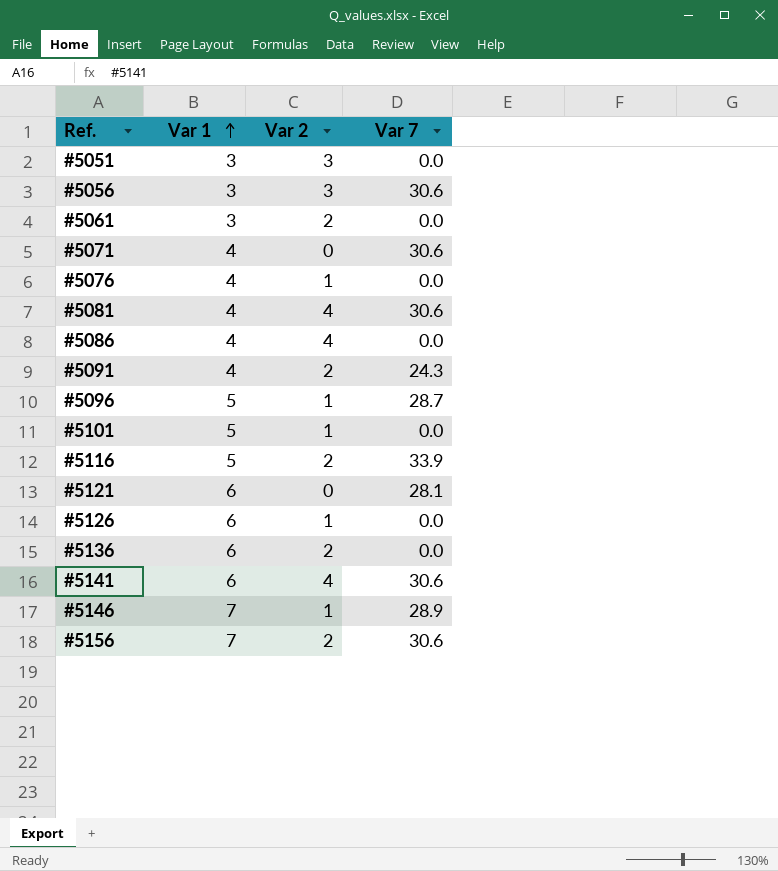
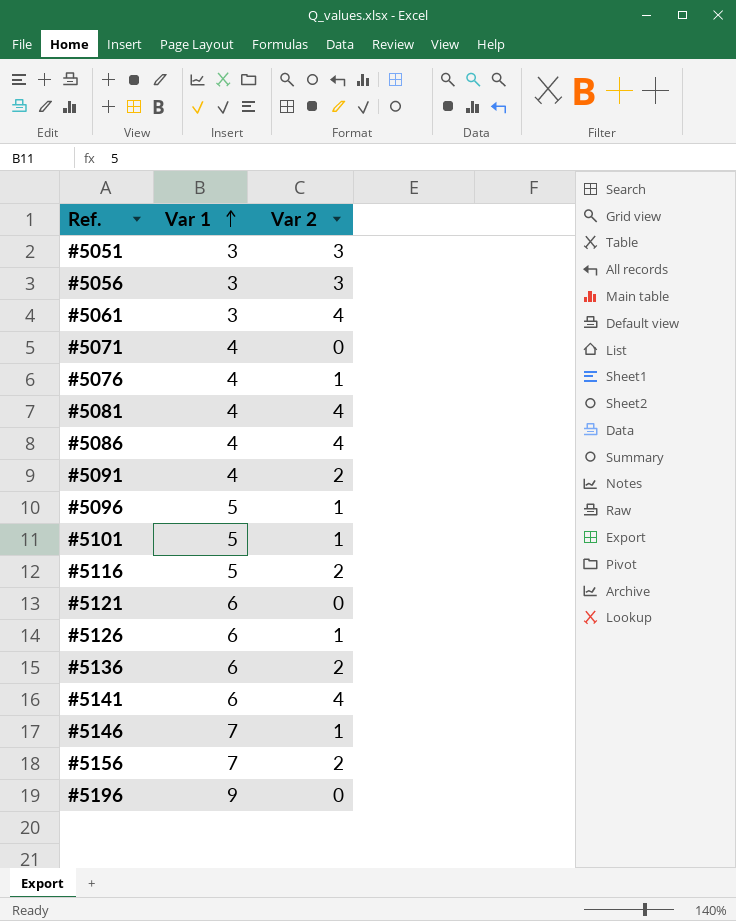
column Var 7 | position: 4 -> none
#5061 | Var 2: 2 -> 4
row #5196: none -> 9 | 0

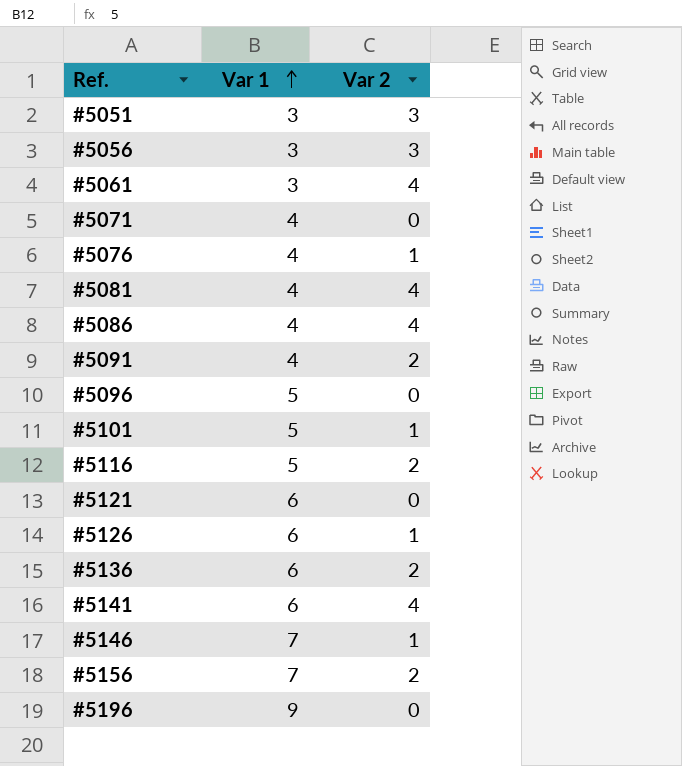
#5096 | Var 2: 1 -> 0

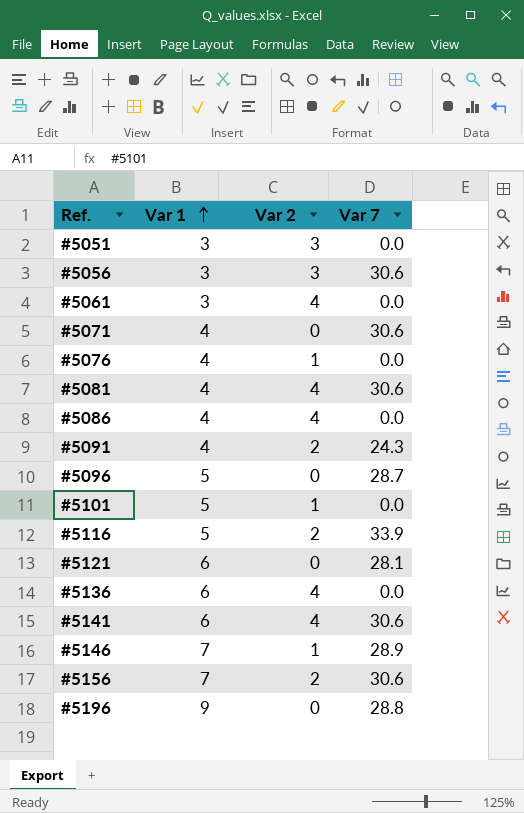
column Var 7 | position: none -> 4
row #5126: 6 | 1 -> none
#5136 | Var 2: 2 -> 4

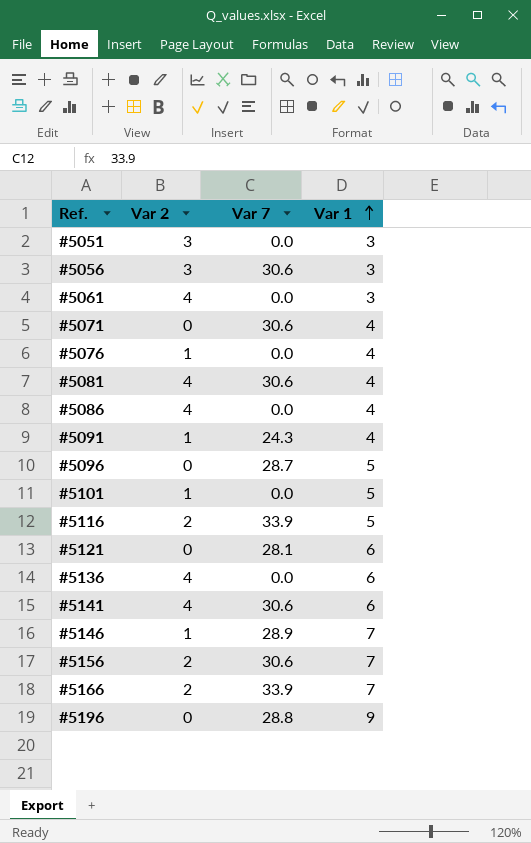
column Var 1 | position: 2 -> 4
#5091 | Var 2: 2 -> 1
row #5166: none -> 2 | 33.9 | 7

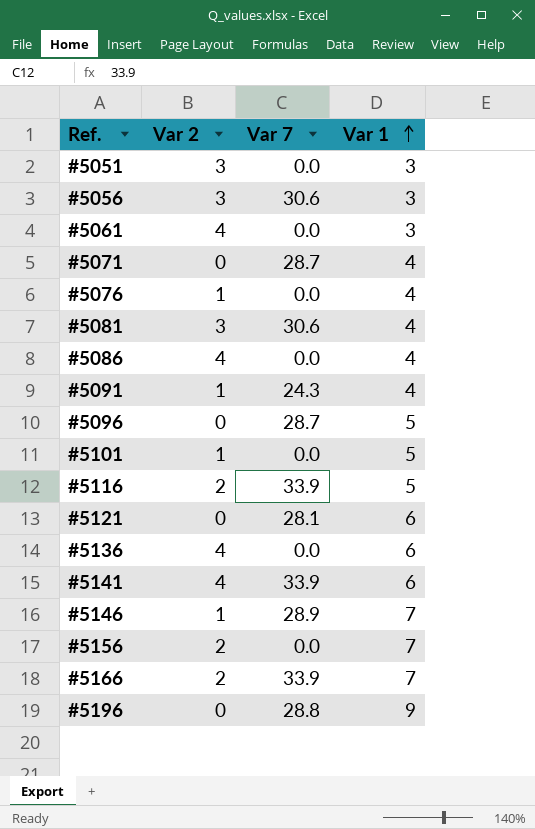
#5071 | Var 7: 30.6 -> 28.7
#5081 | Var 2: 4 -> 3
#5141 | Var 7: 30.6 -> 33.9
#5156 | Var 7: 30.6 -> 0.0

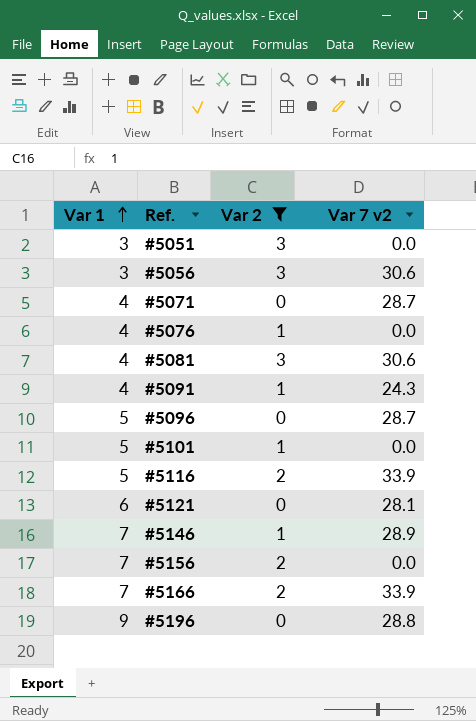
filter: none -> Var 2 != 4
column Var 1 | position: 4 -> 1
column name: Var 7 -> Var 7 v2

